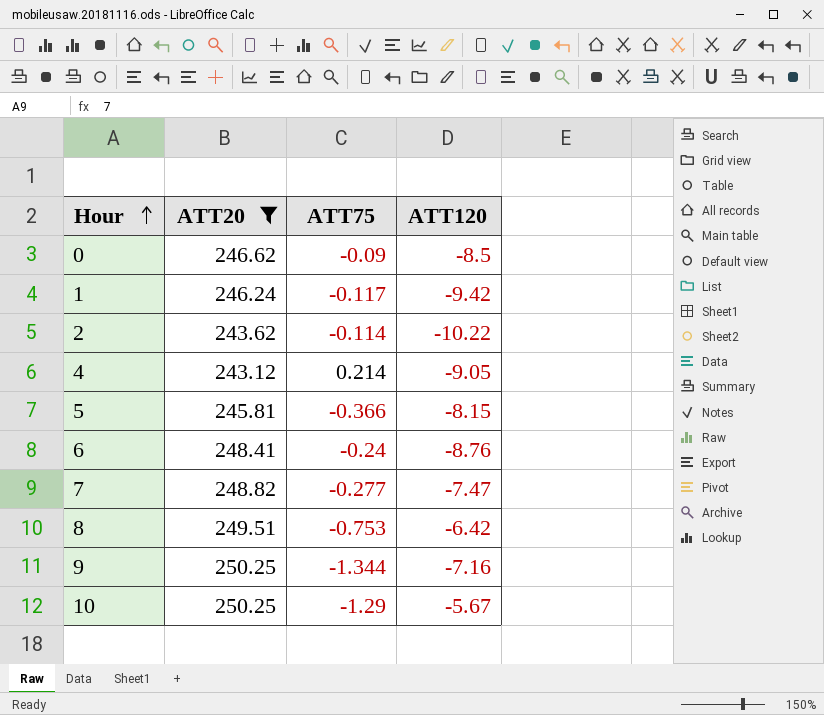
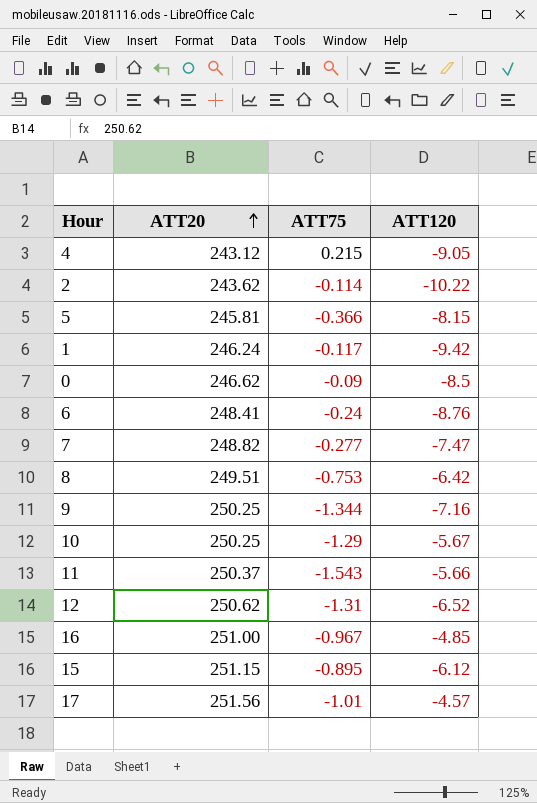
filter: ATT20 <= 250.25 -> none
row order: Hour ascending -> ATT20 ascending
4 | ATT75: 0.214 -> 0.215

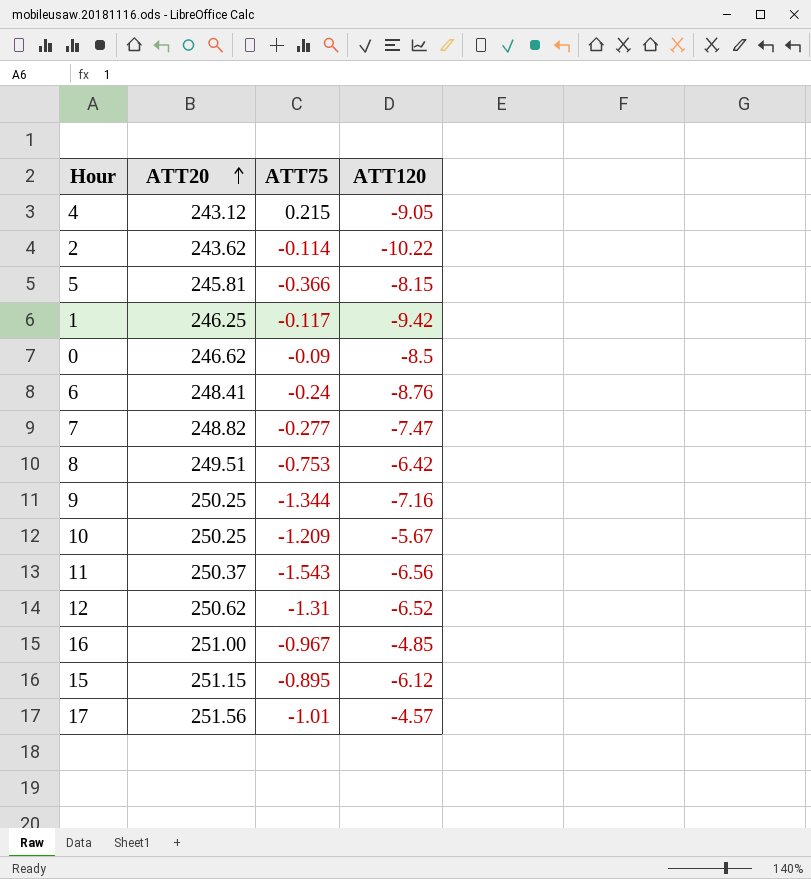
1 | ATT20: 246.24 -> 246.25
10 | ATT75: -1.29 -> -1.209
11 | ATT120: -5.66 -> -6.56

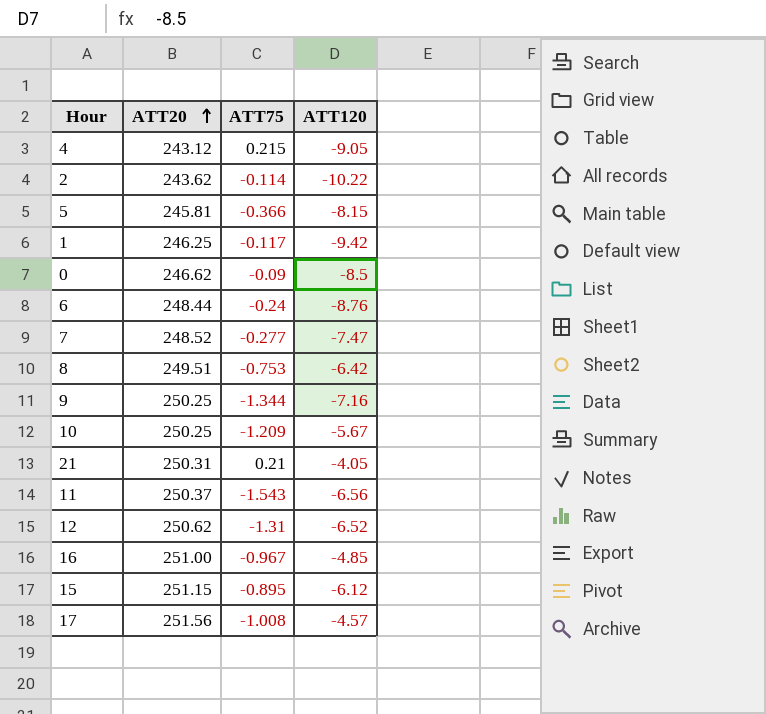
6 | ATT20: 248.41 -> 248.44
7 | ATT20: 248.82 -> 248.52
row 21: none -> 250.31 | 0.21 | -4.05
17 | ATT75: -1.01 -> -1.008

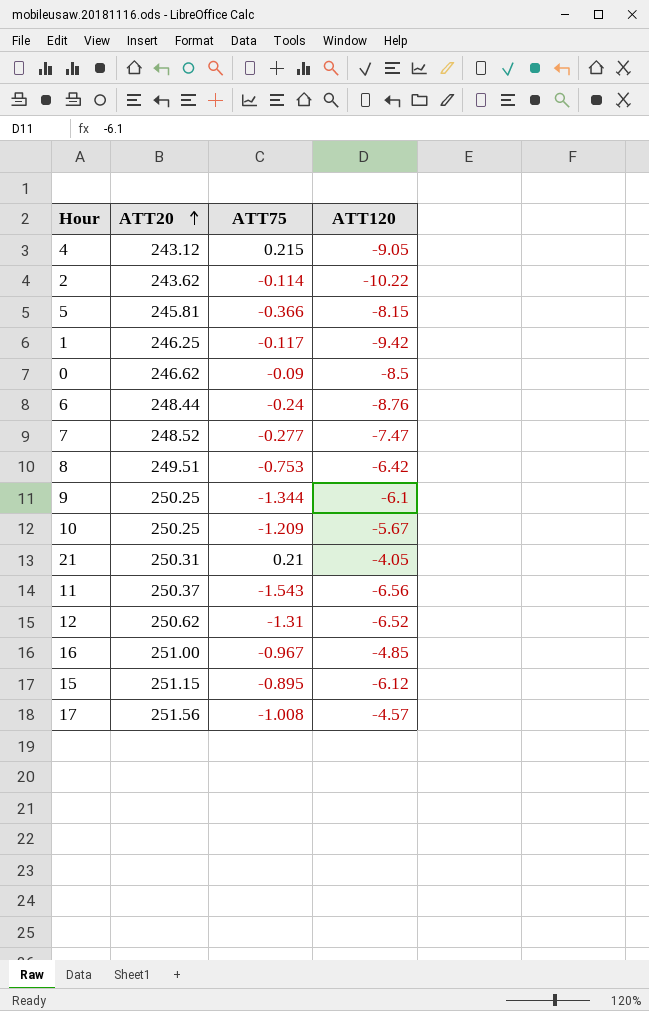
9 | ATT120: -7.16 -> -6.1

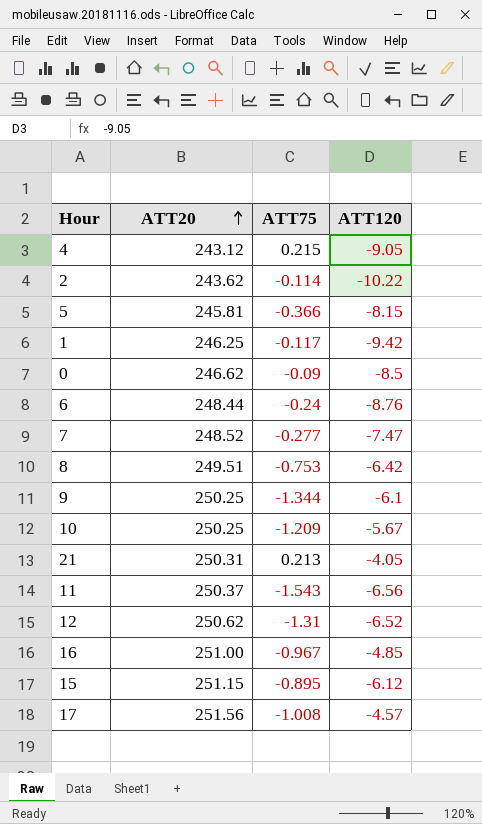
21 | ATT75: 0.21 -> 0.213

